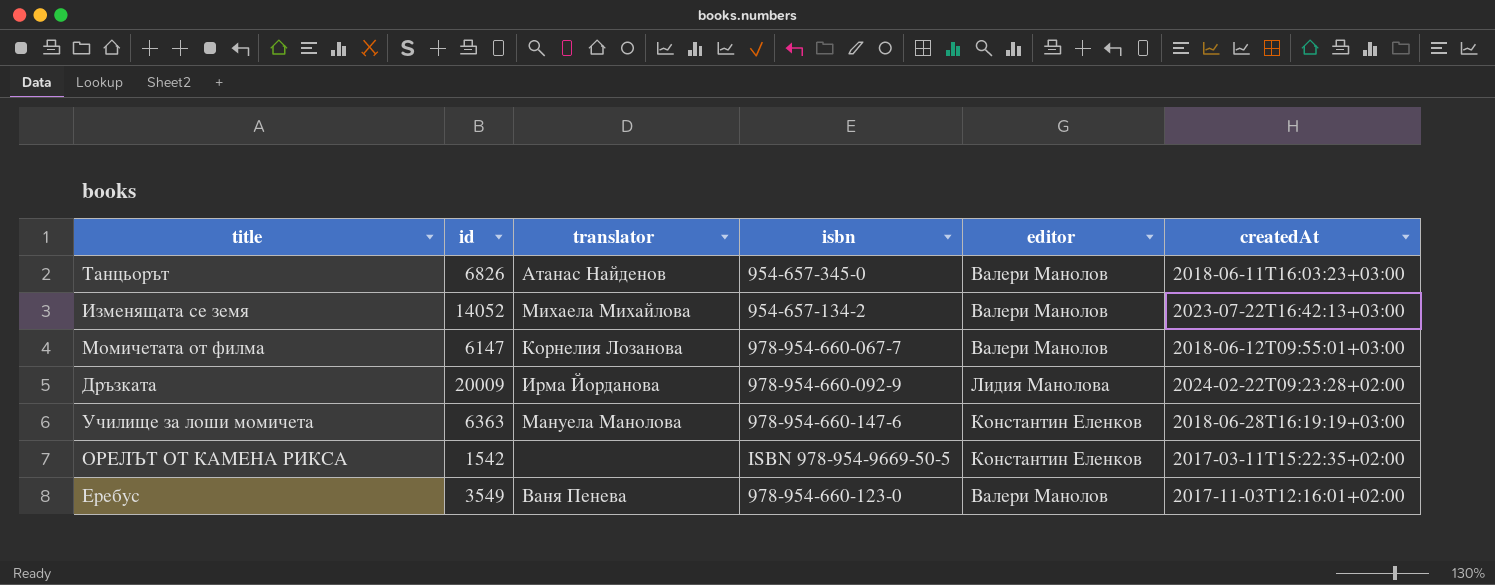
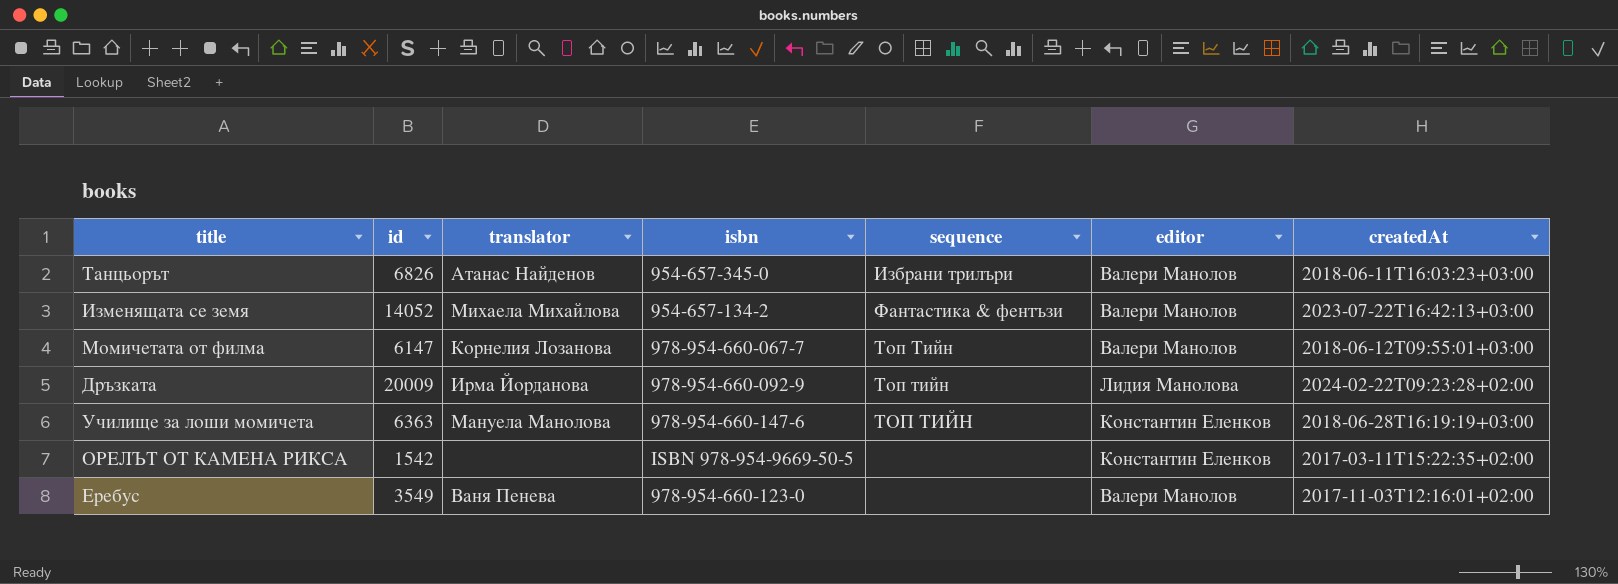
column sequence | position: none -> 5

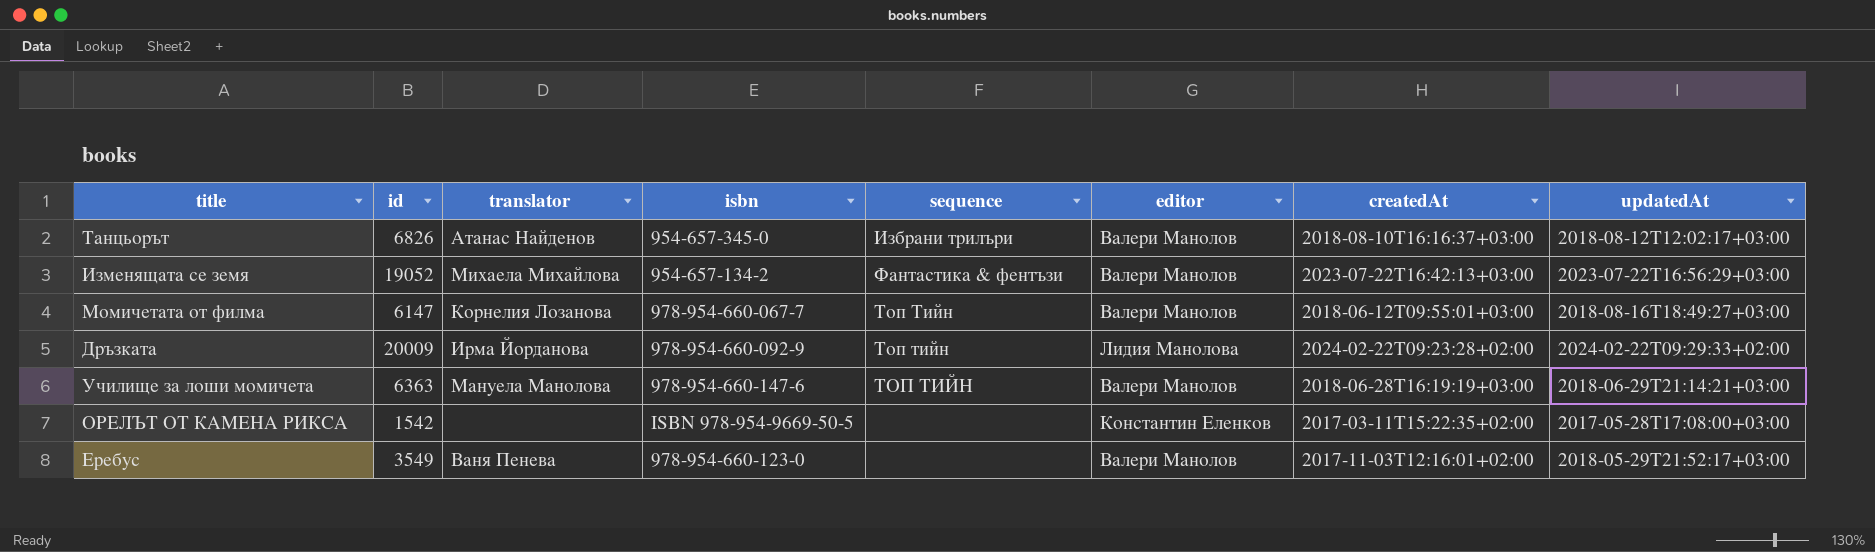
column updatedAt | position: none -> 8
Танцьорът | createdAt: 2018-06-11T16:03:23+03:00 -> 2018-08-10T16:16:37+03:00
Изменящата се земя | id: 14052 -> 19052
Училище за лоши момичета | editor: Константин Еленков -> Валери Манолов

